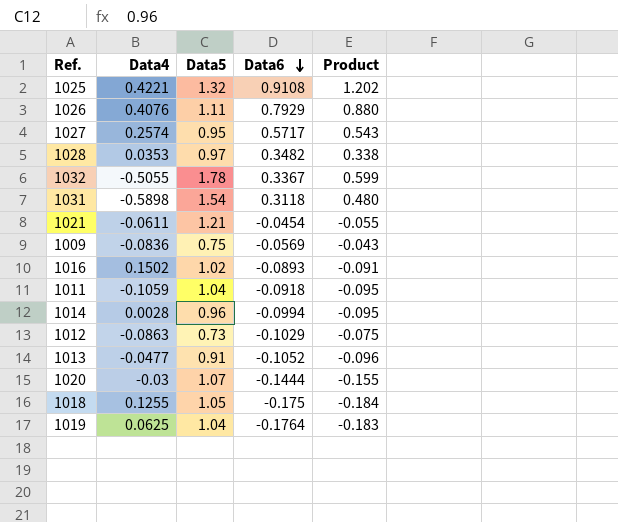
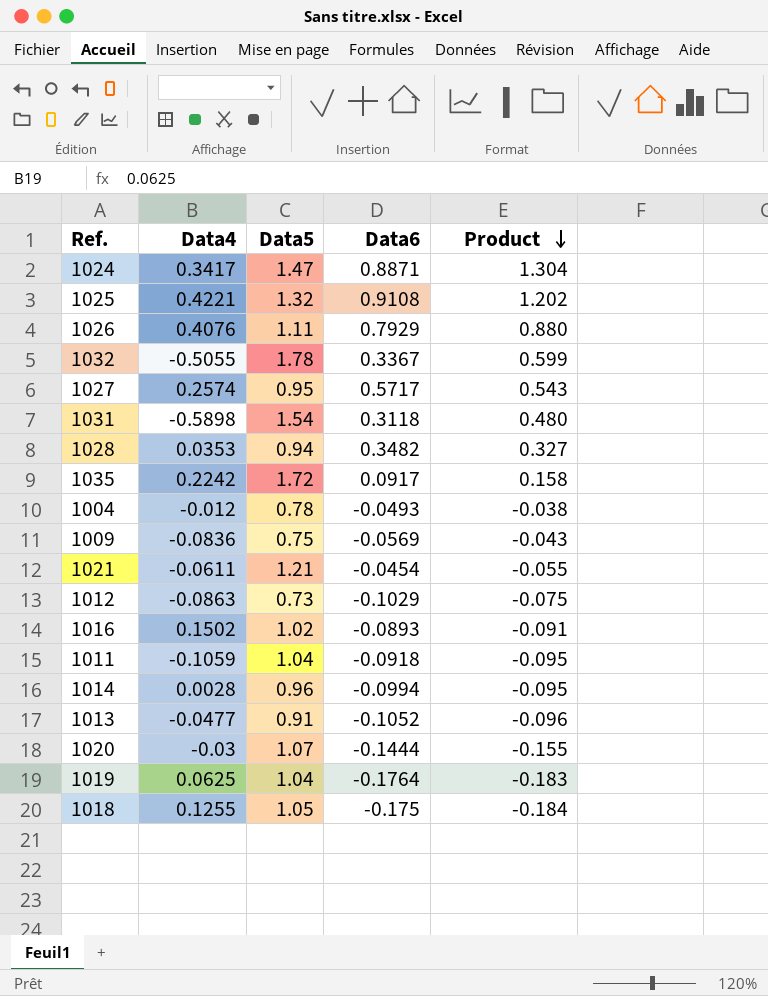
row order: Data6 descending -> Product descending
row 1024: none -> 0.3417 | 1.47 | 0.8871 | 1.304
1028 | Data5: 0.97 -> 0.94
1028 | Product: 0.338 -> 0.327
row 1035: none -> 0.2242 | 1.72 | 0.0917 | 0.158
row 1004: none -> -0.012 | 0.78 | -0.0493 | -0.038

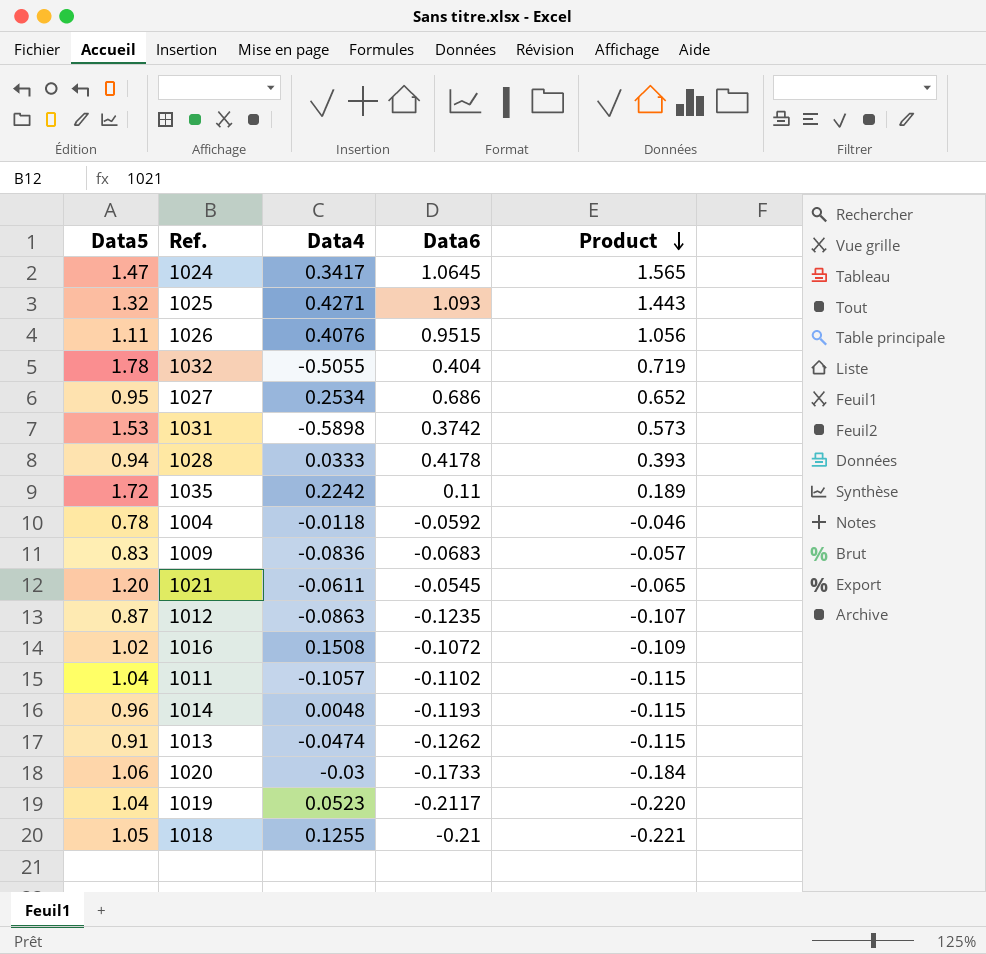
column Data5 | position: 3 -> 1
1024 | Data6: 0.8871 -> 1.0645
1024 | Product: 1.304 -> 1.565
1025 | Data4: 0.4221 -> 0.4271
1025 | Data6: 0.9108 -> 1.093
1025 | Product: 1.202 -> 1.443
1026 | Data6: 0.7929 -> 0.9515
1026 | Product: 0.880 -> 1.056
1032 | Data6: 0.3367 -> 0.404
1032 | Product: 0.599 -> 0.719
1027 | Data4: 0.2574 -> 0.2534
1027 | Data6: 0.5717 -> 0.686
1027 | Product: 0.543 -> 0.652
1031 | Data5: 1.54 -> 1.53
1031 | Data6: 0.3118 -> 0.3742
1031 | Product: 0.480 -> 0.573
1028 | Data4: 0.0353 -> 0.0333
1028 | Data6: 0.3482 -> 0.4178
1028 | Product: 0.327 -> 0.393
1035 | Data6: 0.0917 -> 0.11
1035 | Product: 0.158 -> 0.189
1004 | Data4: -0.012 -> -0.0118
1004 | Data6: -0.0493 -> -0.0592
1004 | Product: -0.038 -> -0.046
1009 | Data5: 0.75 -> 0.83
1009 | Data6: -0.0569 -> -0.0683
1009 | Product: -0.043 -> -0.057
1021 | Data5: 1.21 -> 1.20
1021 | Data6: -0.0454 -> -0.0545
1021 | Product: -0.055 -> -0.065
1012 | Data5: 0.73 -> 0.87
1012 | Data6: -0.1029 -> -0.1235
1012 | Product: -0.075 -> -0.107
1016 | Data4: 0.1502 -> 0.1508
1016 | Data6: -0.0893 -> -0.1072
1016 | Product: -0.091 -> -0.109
1011 | Data4: -0.1059 -> -0.1057
1011 | Data6: -0.0918 -> -0.1102
1011 | Product: -0.095 -> -0.115
1014 | Data4: 0.0028 -> 0.0048
1014 | Data6: -0.0994 -> -0.1193
1014 | Product: -0.095 -> -0.115
1013 | Data4: -0.0477 -> -0.0474
1013 | Data6: -0.1052 -> -0.1262
1013 | Product: -0.096 -> -0.115
1020 | Data5: 1.07 -> 1.06
1020 | Data6: -0.1444 -> -0.1733
1020 | Product: -0.155 -> -0.184
1019 | Data4: 0.0625 -> 0.0523
1019 | Data6: -0.1764 -> -0.2117
1019 | Product: -0.183 -> -0.220
1018 | Data6: -0.175 -> -0.21
1018 | Product: -0.184 -> -0.221

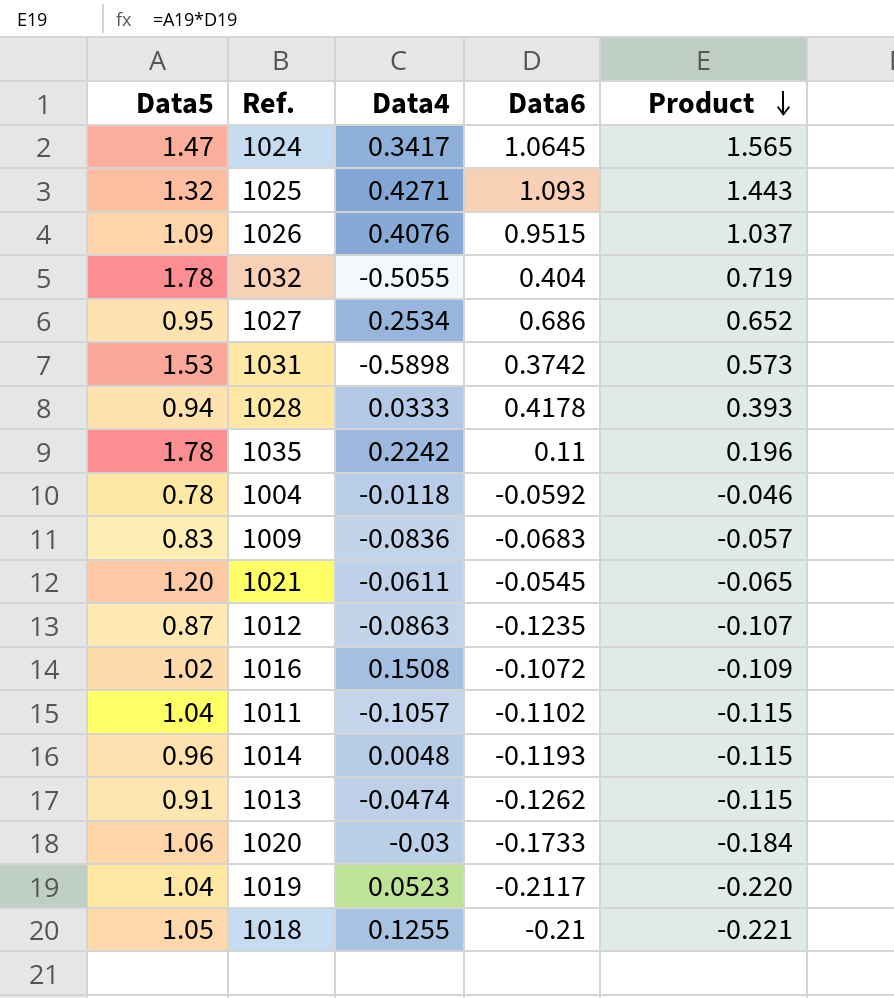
1026 | Data5: 1.11 -> 1.09
1026 | Product: 1.056 -> 1.037
1035 | Data5: 1.72 -> 1.78
1035 | Product: 0.189 -> 0.196

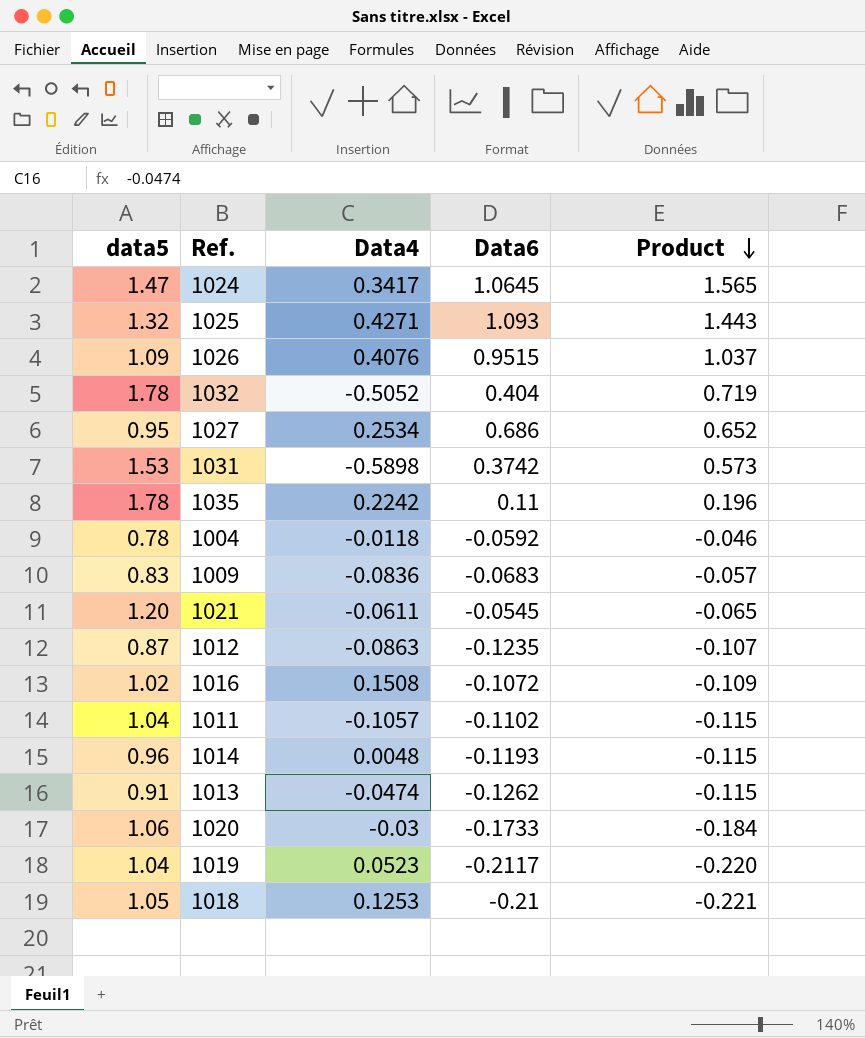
column name: Data5 -> data5
row 1028: 0.94 | 0.0333 | 0.4178 | 0.393 -> none
1032 | Data4: -0.5055 -> -0.5052
1018 | Data4: 0.1255 -> 0.1253

